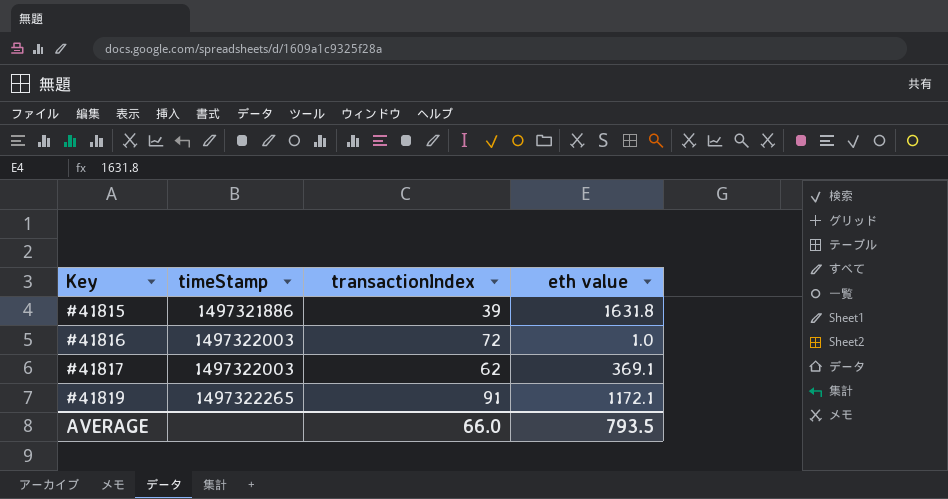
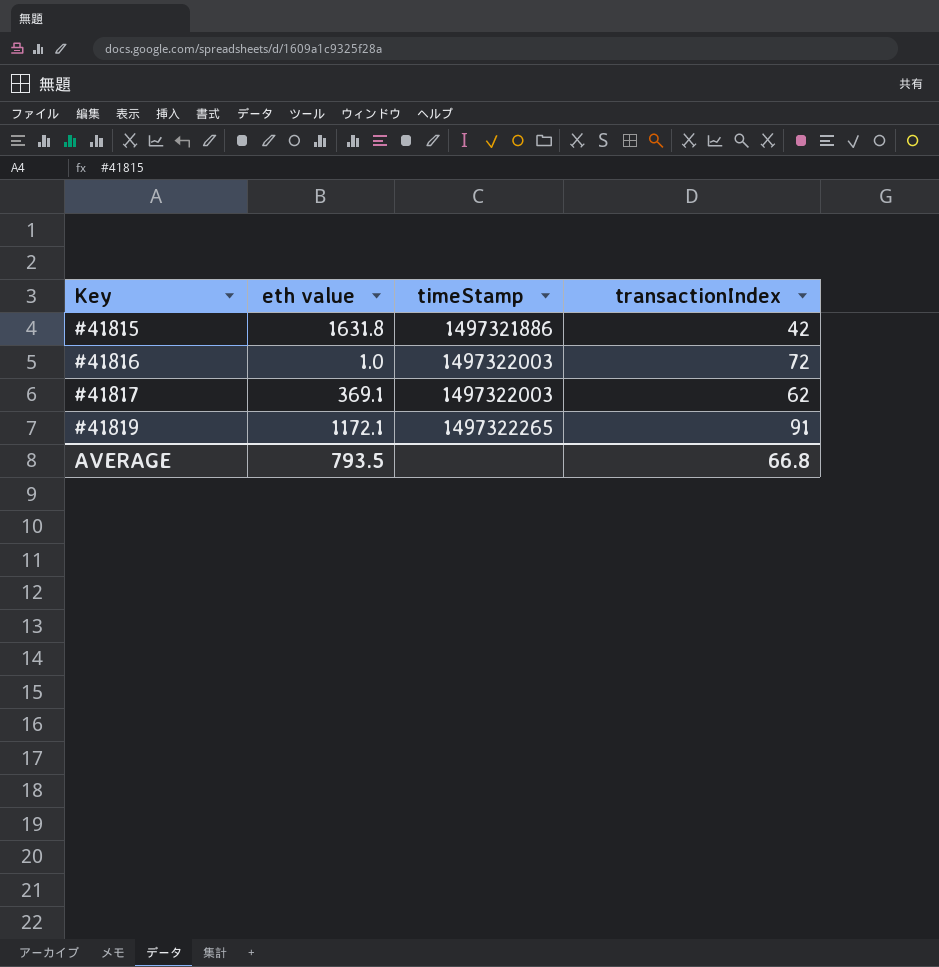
column eth value | position: 4 -> 2
#41815 | transactionIndex: 39 -> 42
AVERAGE | transactionIndex: 66.0 -> 66.8

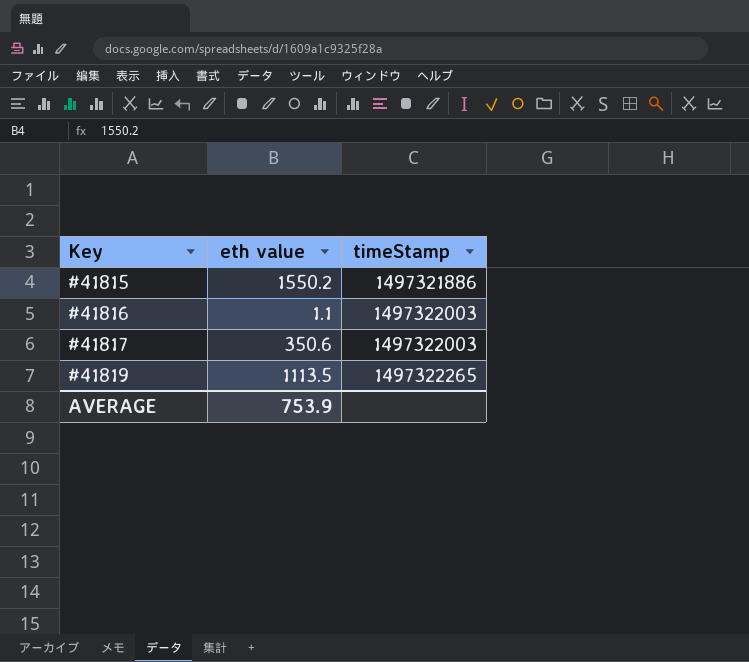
column transactionIndex | position: 4 -> none
#41815 | eth value: 1631.8 -> 1550.2
#41816 | eth value: 1.0 -> 1.1
#41817 | eth value: 369.1 -> 350.6
#41819 | eth value: 1172.1 -> 1113.5
AVERAGE | eth value: 793.5 -> 753.9

